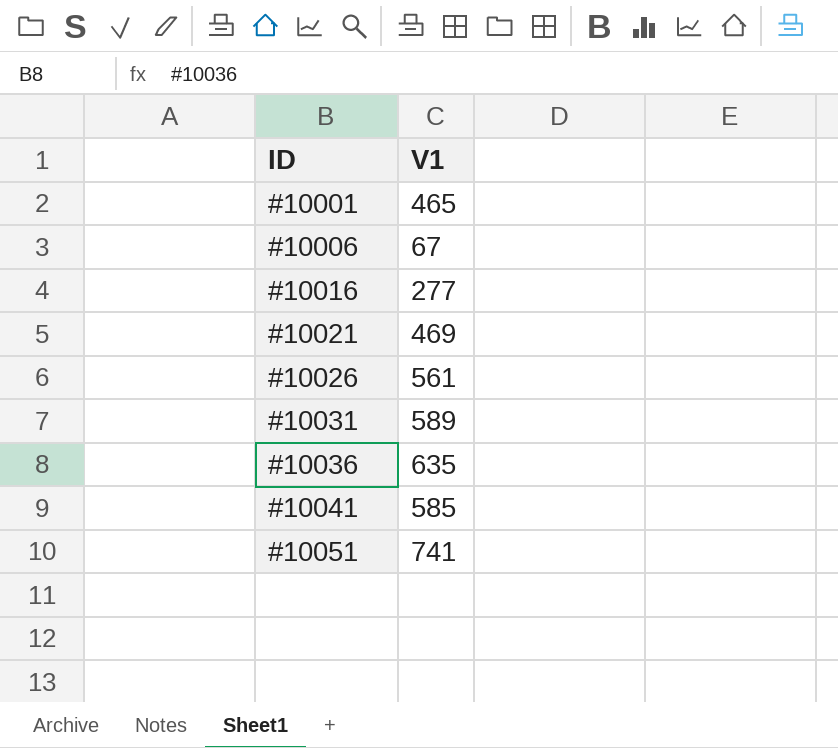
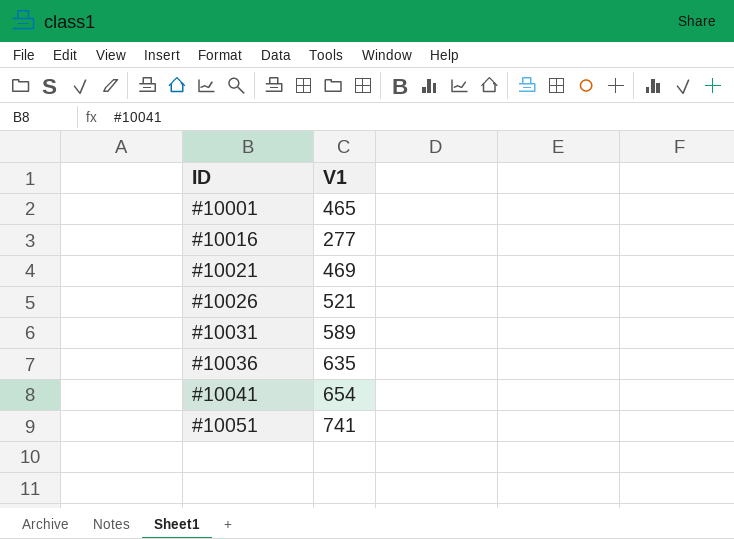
row #10006: 67 -> none
#10026 | V1: 561 -> 521
#10041 | V1: 585 -> 654

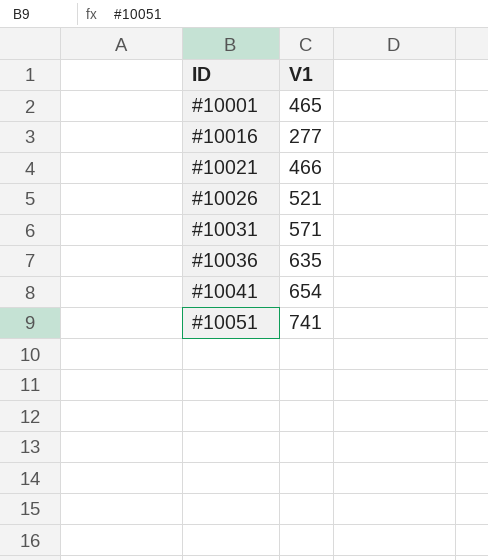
#10021 | V1: 469 -> 466
#10031 | V1: 589 -> 571

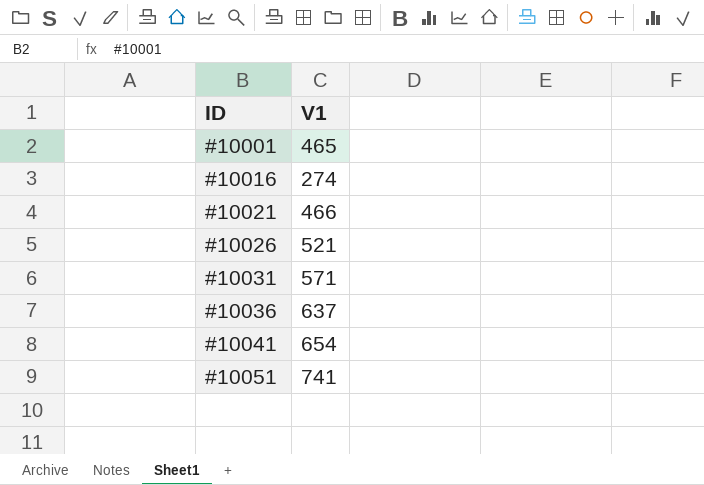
#10016 | V1: 277 -> 274
#10036 | V1: 635 -> 637

